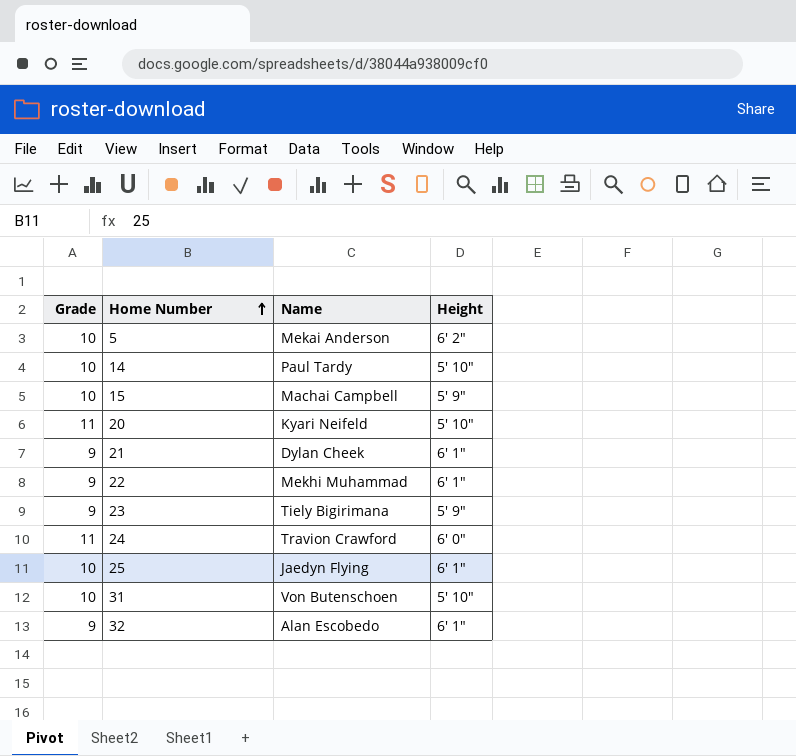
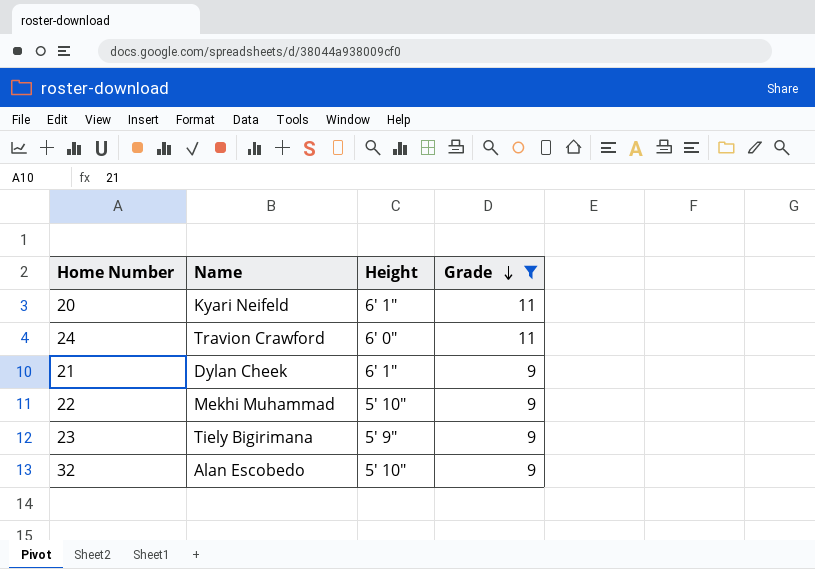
filter: none -> Grade != 10
row order: Home Number ascending -> Grade descending
column Grade | position: 1 -> 4
20 | Height: 5' 10" -> 6' 1"
22 | Height: 6' 1" -> 5' 10"
32 | Height: 6' 1" -> 5' 10"

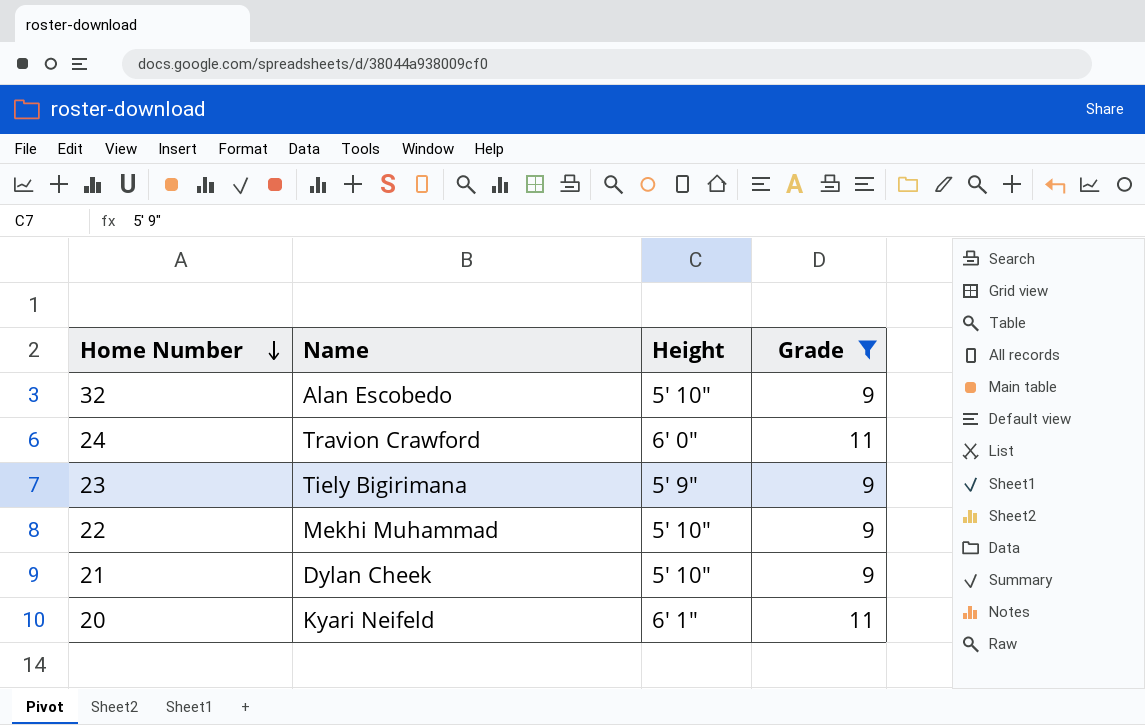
row order: Grade descending -> Home Number descending
21 | Height: 6' 1" -> 5' 10"

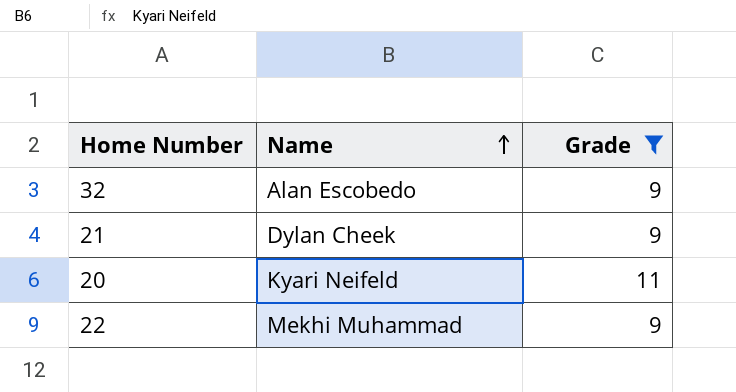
row order: Home Number descending -> Name ascending
column Height | position: 3 -> none
row 24: Travion Crawford | 6' 0" | 11 -> none
row 23: Tiely Bigirimana | 5' 9" | 9 -> none

